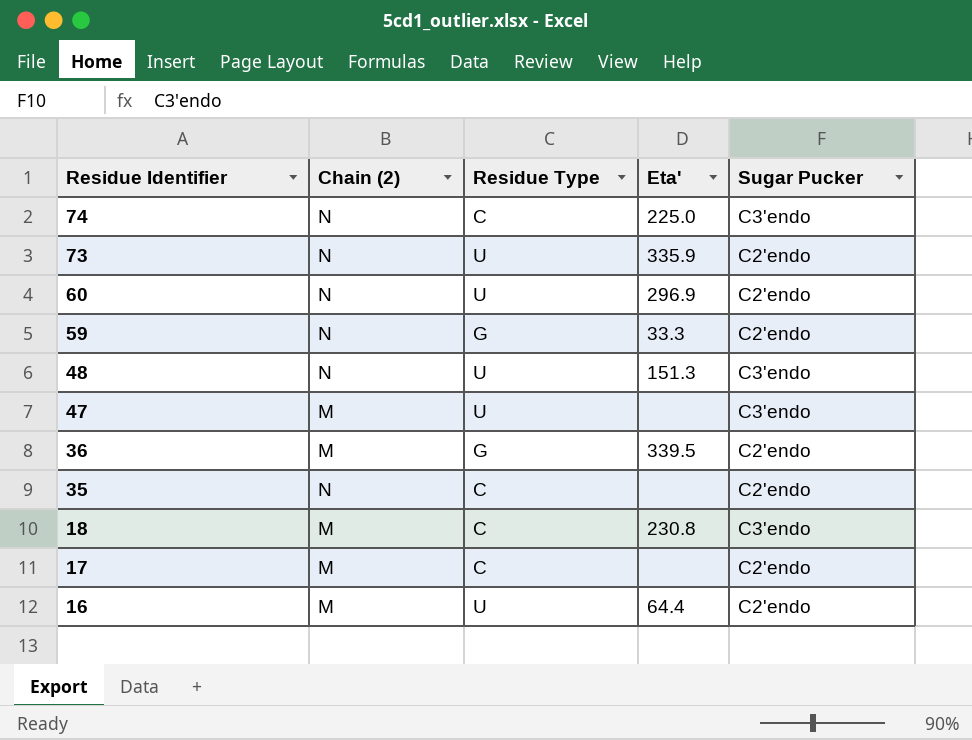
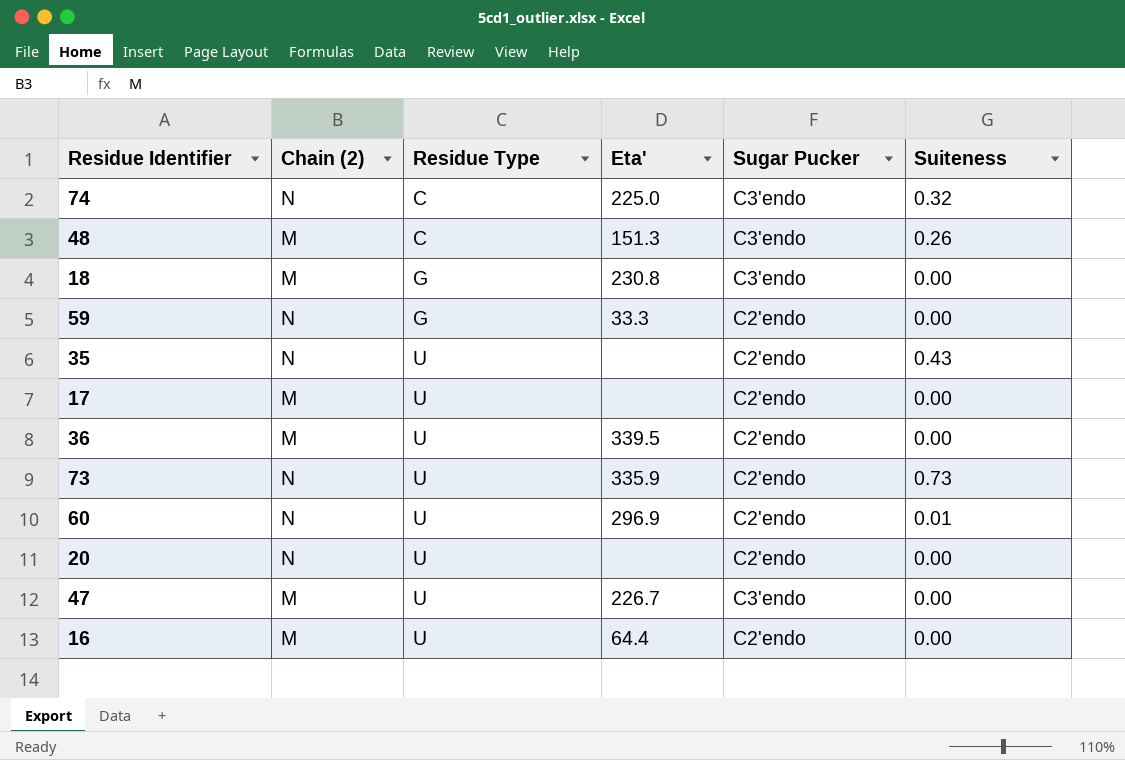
row order: Residue Identifier descending -> Residue Type ascending
column Suiteness | position: none -> 6
48 | Chain (2): N -> M
48 | Residue Type: U -> C
18 | Residue Type: C -> G
35 | Residue Type: C -> U
17 | Residue Type: C -> U
36 | Residue Type: G -> U
row 20: none -> N | U | none | C2'endo | 0.00
47 | Eta': none -> 226.7

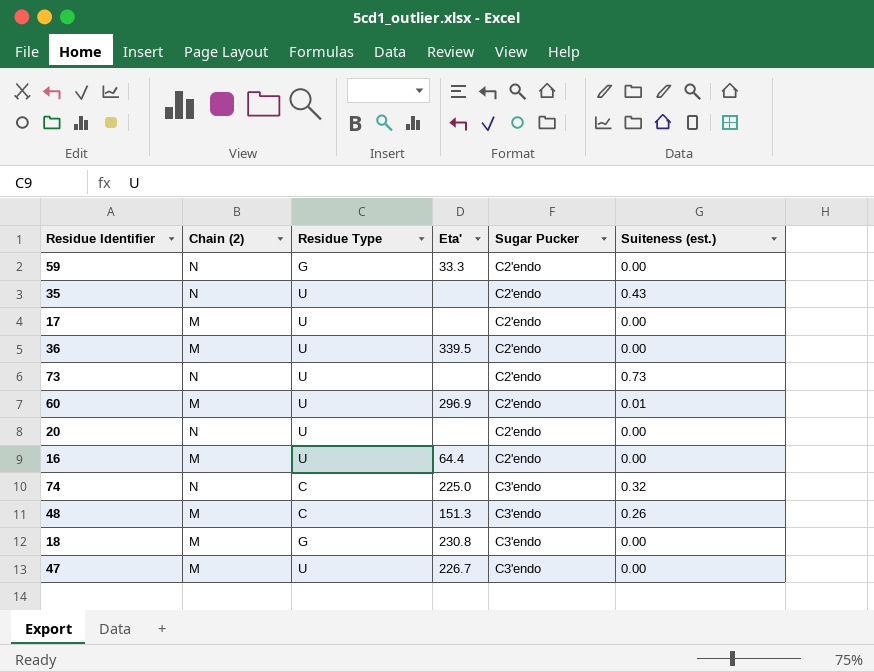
row order: Residue Type ascending -> Sugar Pucker ascending
column name: Suiteness -> Suiteness (est.)
73 | Eta': 335.9 -> none
60 | Chain (2): N -> M

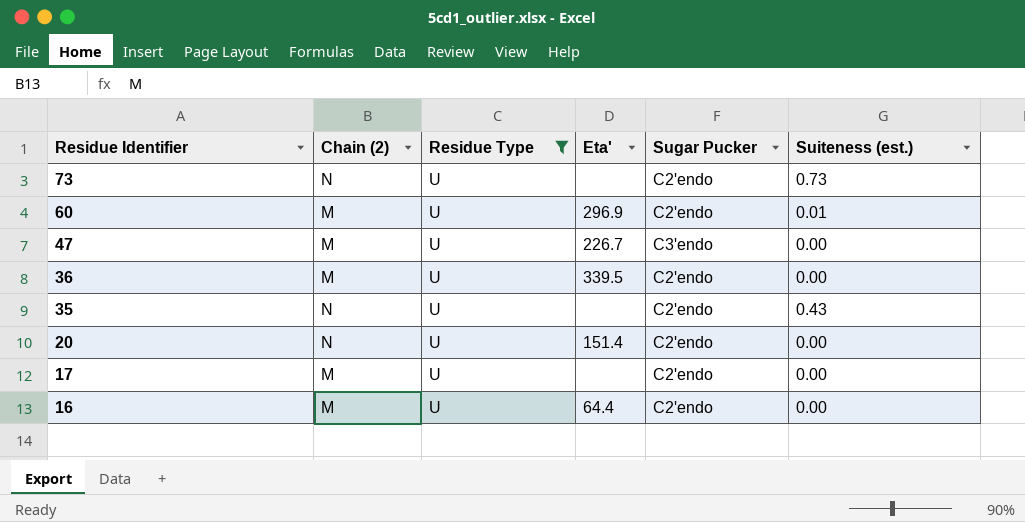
filter: none -> Residue Type = U
row order: Sugar Pucker ascending -> Residue Identifier descending
20 | Eta': none -> 151.4

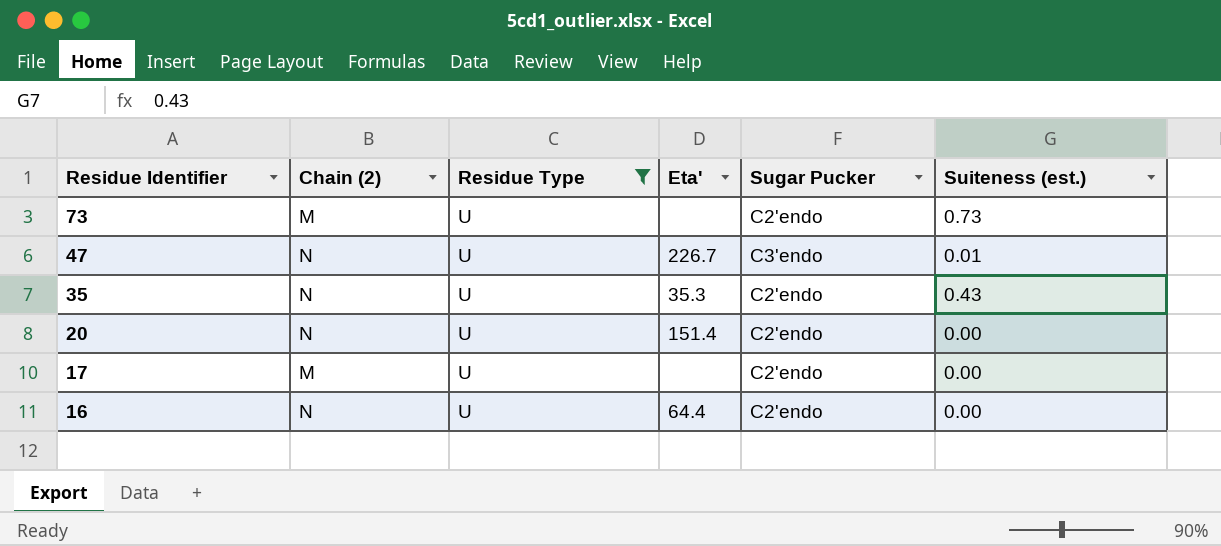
row 60: M | U | 296.9 | C2'endo | 0.01 -> none
row 36: M | U | 339.5 | C2'endo | 0.00 -> none
73 | Chain (2): N -> M
47 | Chain (2): M -> N
47 | Suiteness (est.): 0.00 -> 0.01
35 | Eta': none -> 35.3
16 | Chain (2): M -> N

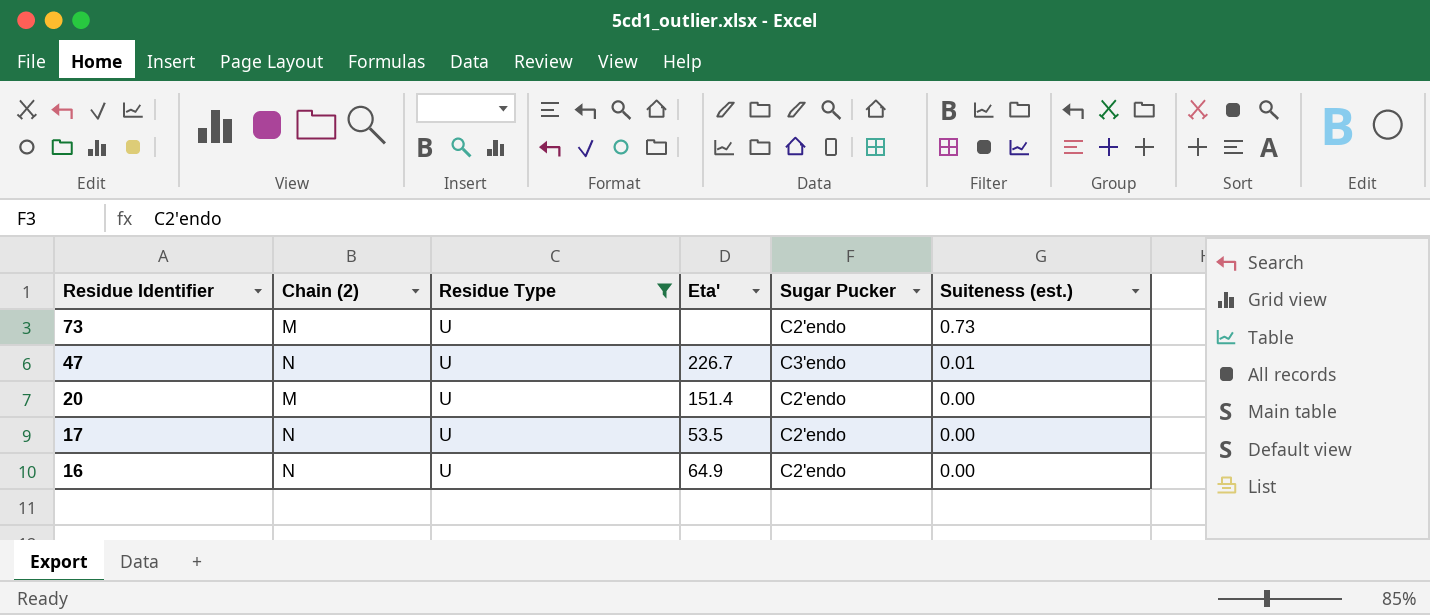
row 35: N | U | 35.3 | C2'endo | 0.43 -> none
20 | Chain (2): N -> M
17 | Chain (2): M -> N
17 | Eta': none -> 53.5
16 | Eta': 64.4 -> 64.9

